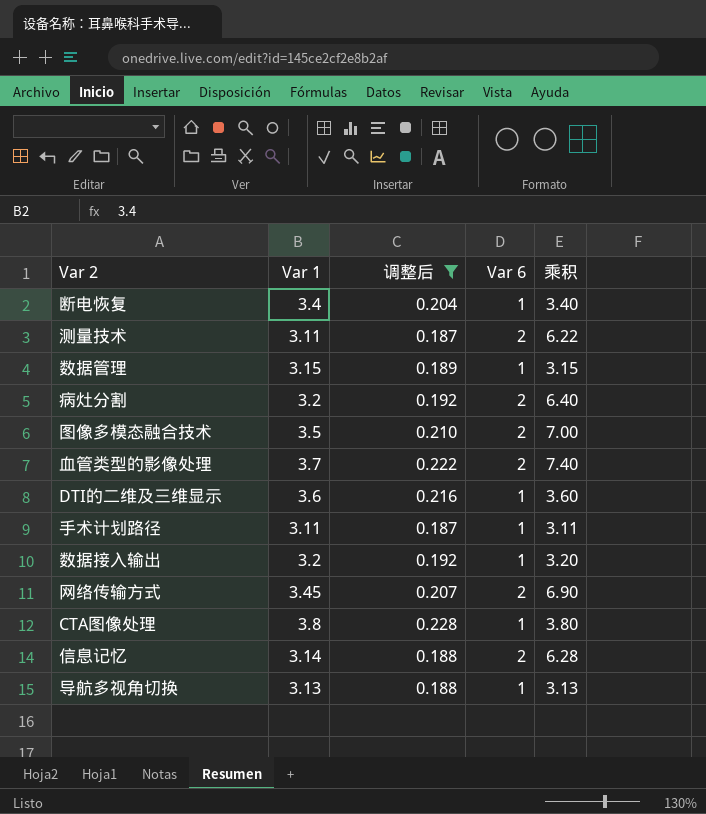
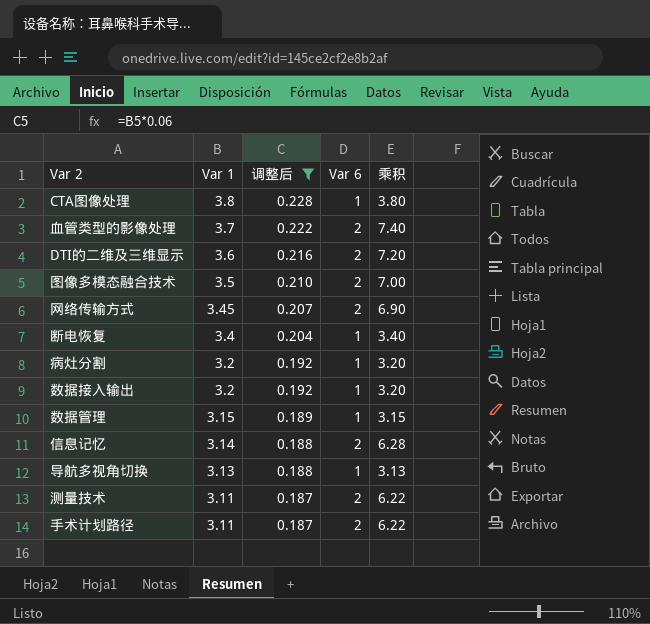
row order: none -> Var 1 descending
DTI的二维及三维显示 | Var 6: 1 -> 2
DTI的二维及三维显示 | 乘积: 3.60 -> 7.20
病灶分割 | Var 6: 2 -> 1
病灶分割 | 乘积: 6.40 -> 3.20
手术计划路径 | Var 6: 1 -> 2
手术计划路径 | 乘积: 3.11 -> 6.22

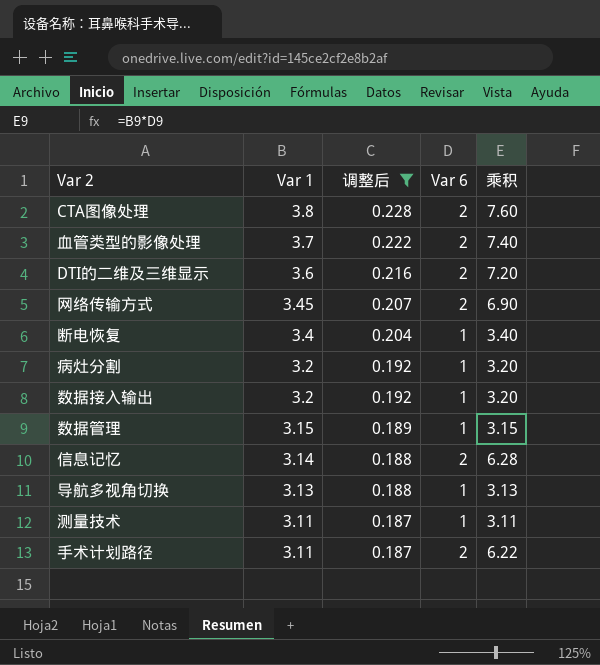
row 图像多模态融合技术: 3.5 | 0.210 | 2 | 7.00 -> none
CTA图像处理 | Var 6: 1 -> 2
CTA图像处理 | 乘积: 3.80 -> 7.60
测量技术 | Var 6: 2 -> 1
测量技术 | 乘积: 6.22 -> 3.11

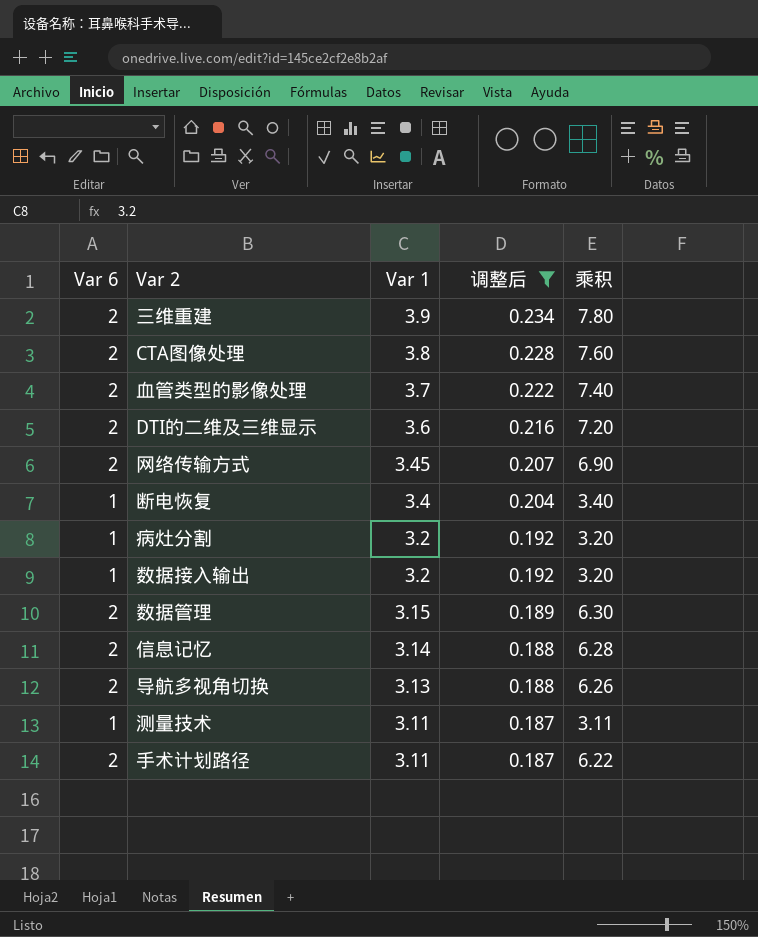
column Var 6 | position: 4 -> 1
row 三维重建: none -> 2 | 3.9 | 0.234 | 7.80
数据管理 | Var 6: 1 -> 2
数据管理 | 乘积: 3.15 -> 6.30
导航多视角切换 | Var 6: 1 -> 2
导航多视角切换 | 乘积: 3.13 -> 6.26

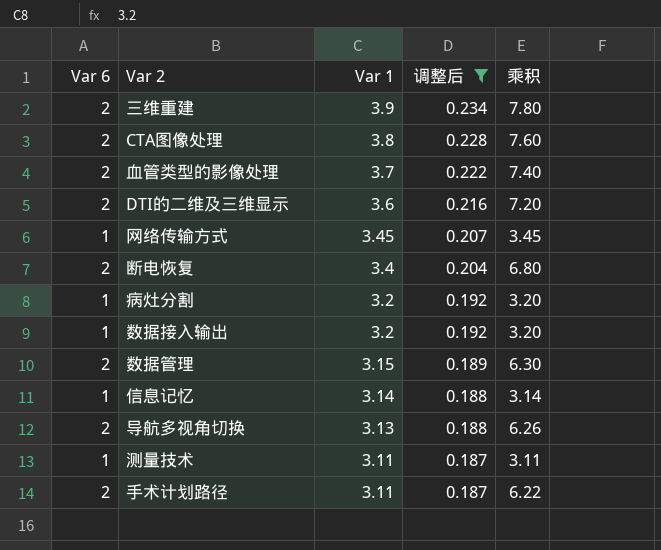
网络传输方式 | Var 6: 2 -> 1
网络传输方式 | 乘积: 6.90 -> 3.45
断电恢复 | Var 6: 1 -> 2
断电恢复 | 乘积: 3.40 -> 6.80
信息记忆 | Var 6: 2 -> 1
信息记忆 | 乘积: 6.28 -> 3.14

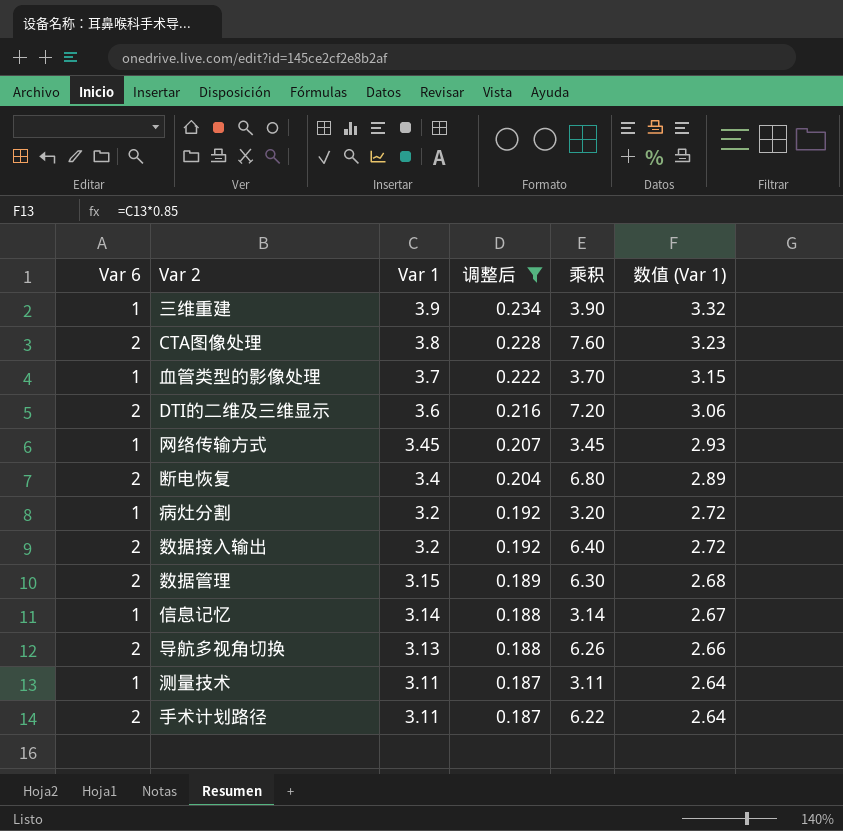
column 数值 (Var 1) | formula: none -> [Var 1] * 0.85
三维重建 | Var 6: 2 -> 1
三维重建 | 乘积: 7.80 -> 3.90
血管类型的影像处理 | Var 6: 2 -> 1
血管类型的影像处理 | 乘积: 7.40 -> 3.70
数据接入输出 | Var 6: 1 -> 2
数据接入输出 | 乘积: 3.20 -> 6.40

